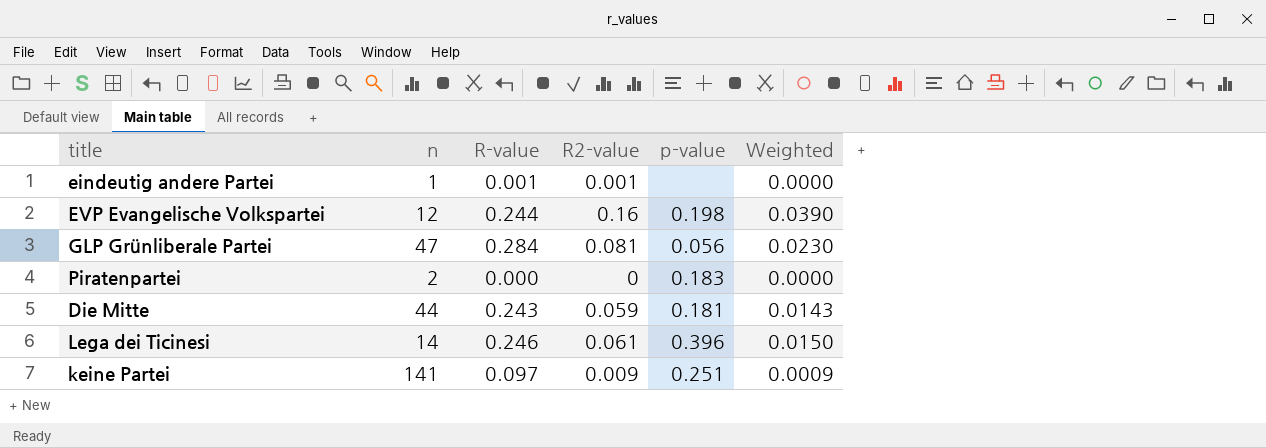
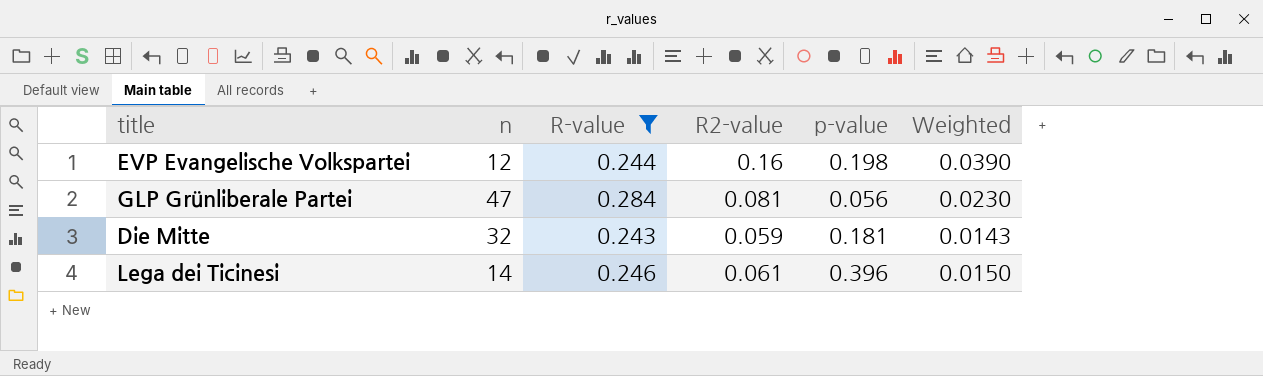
filter: none -> R-value >= 0.243
Die Mitte | n: 44 -> 32

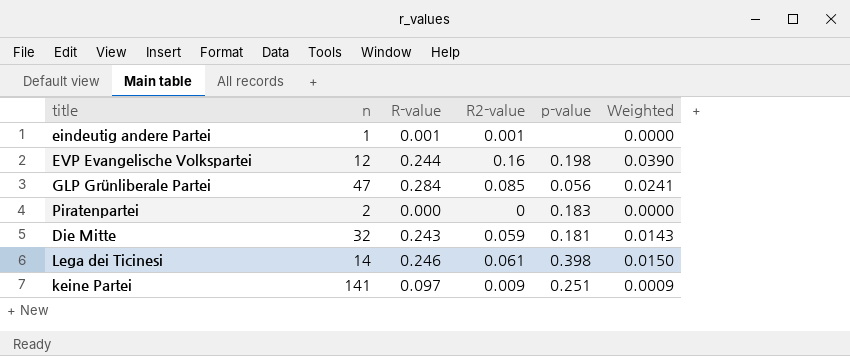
filter: R-value >= 0.243 -> none
GLP Grünliberale Partei | R2-value: 0.081 -> 0.085
GLP Grünliberale Partei | Weighted: 0.0230 -> 0.0241
Lega dei Ticinesi | p-value: 0.396 -> 0.398

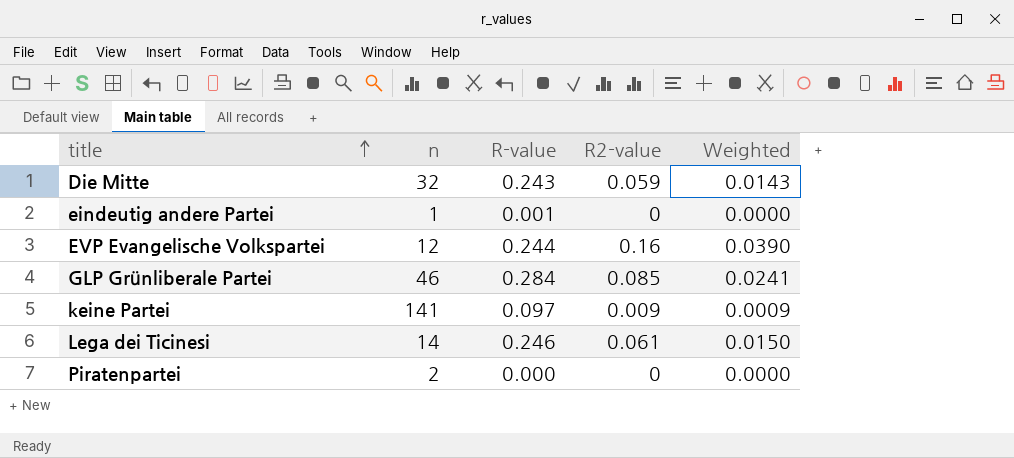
row order: none -> title ascending
column p-value | position: 5 -> none
eindeutig andere Partei | R2-value: 0.001 -> 0
GLP Grünliberale Partei | n: 47 -> 46

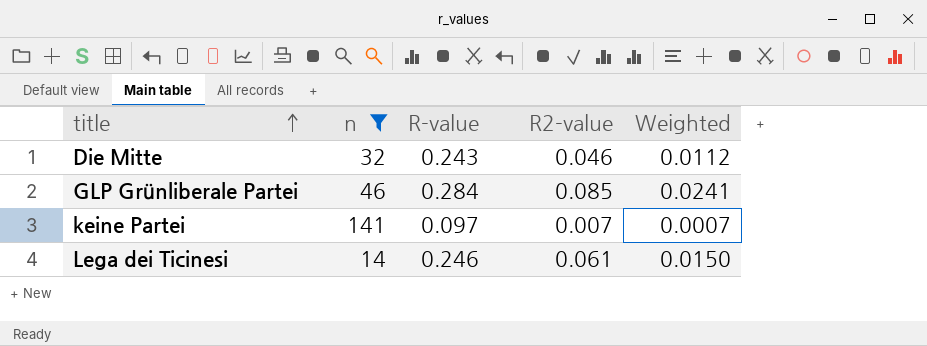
filter: none -> n >= 14
Die Mitte | R2-value: 0.059 -> 0.046
Die Mitte | Weighted: 0.0143 -> 0.0112
keine Partei | R2-value: 0.009 -> 0.007
keine Partei | Weighted: 0.0009 -> 0.0007

